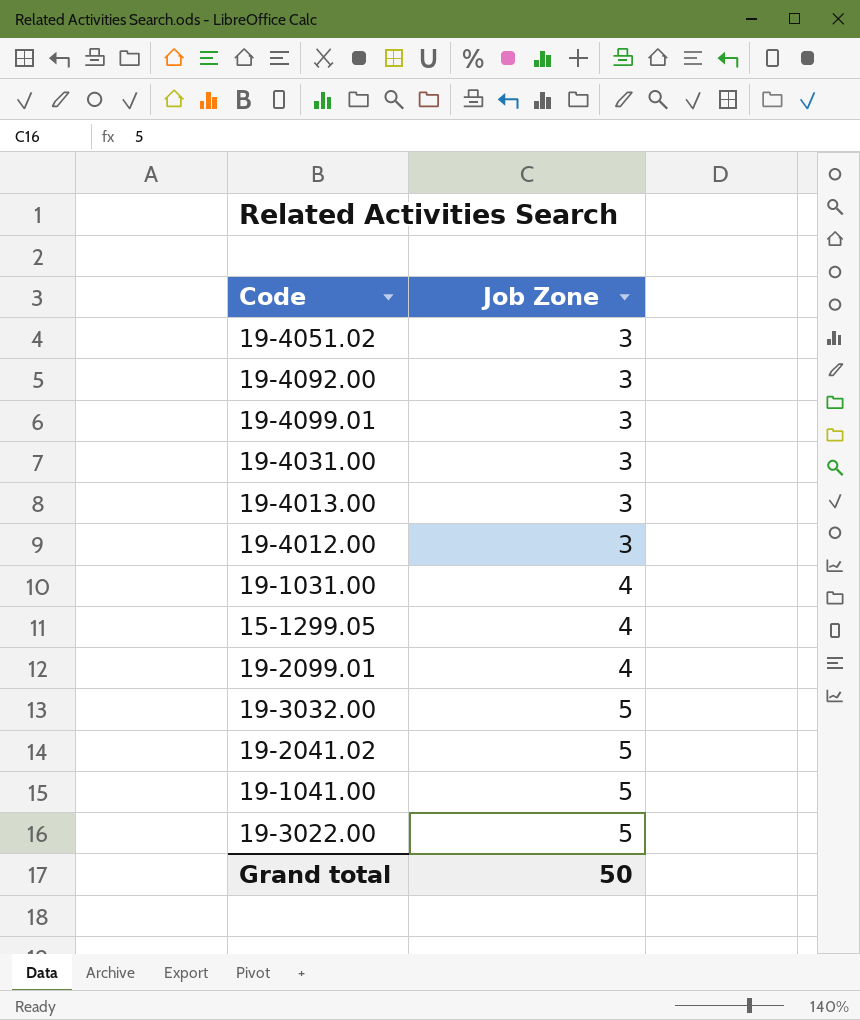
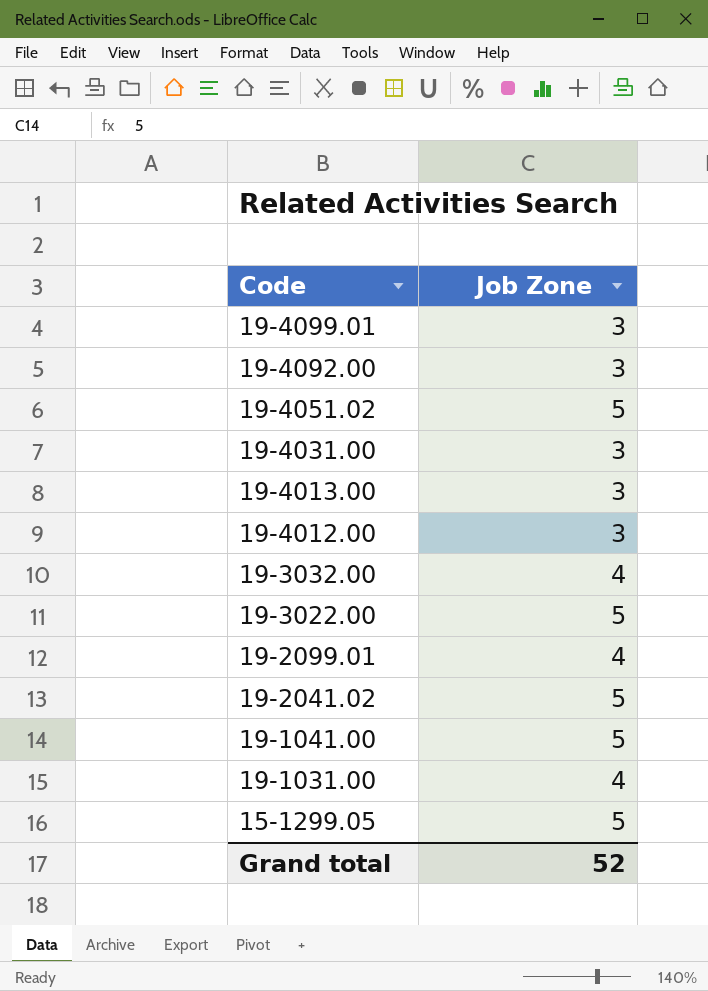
row order: Job Zone ascending -> Code descending
19-4051.02 | Job Zone: 3 -> 5
19-3032.00 | Job Zone: 5 -> 4
15-1299.05 | Job Zone: 4 -> 5
Grand total | Job Zone: 50 -> 52

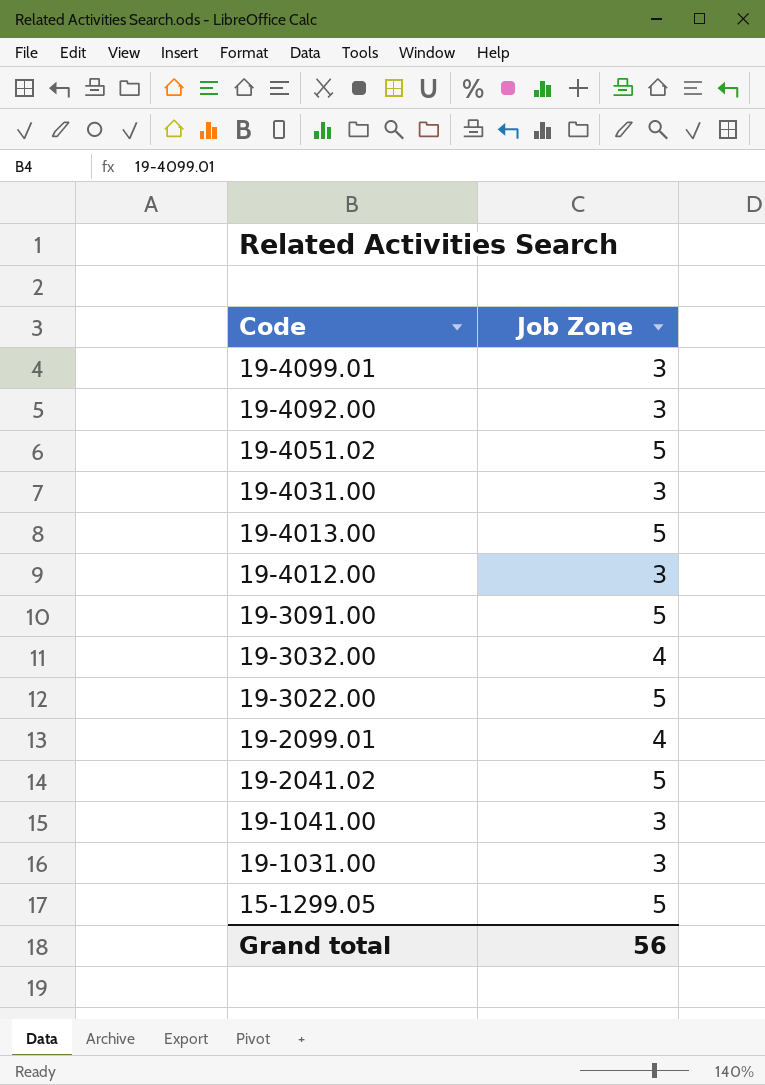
19-4013.00 | Job Zone: 3 -> 5
row 19-3091.00: none -> 5
19-1041.00 | Job Zone: 5 -> 3
19-1031.00 | Job Zone: 4 -> 3
Grand total | Job Zone: 52 -> 56

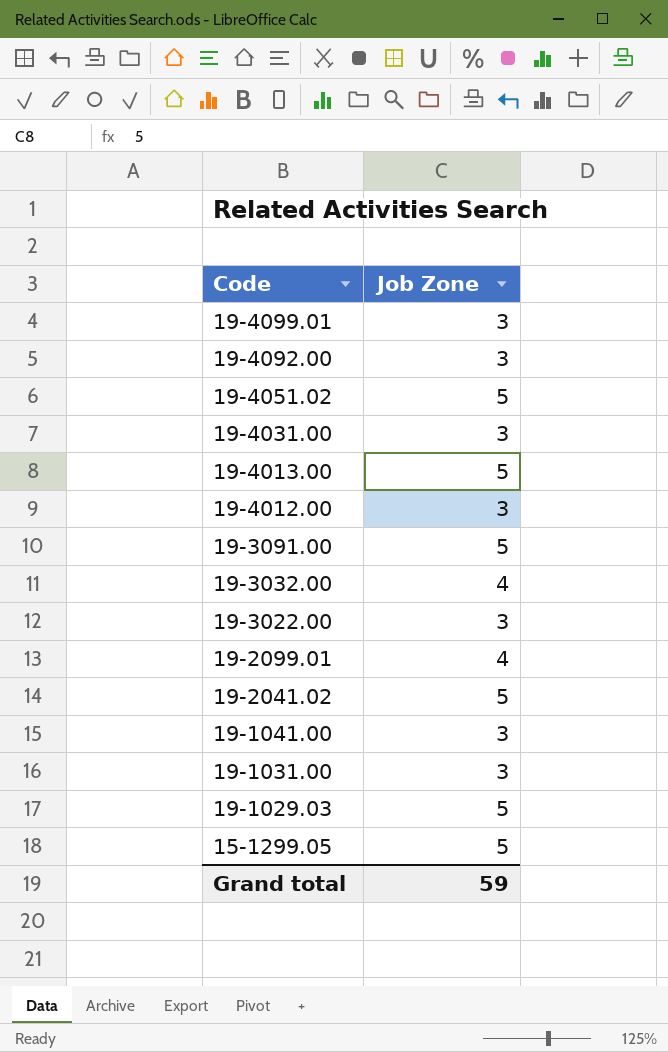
19-3022.00 | Job Zone: 5 -> 3
row 19-1029.03: none -> 5
Grand total | Job Zone: 56 -> 59

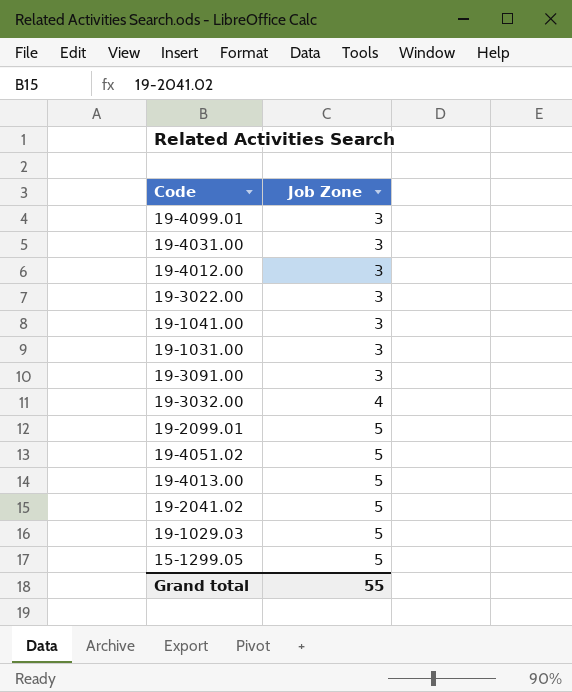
row order: Code descending -> Job Zone ascending
row 19-4092.00: 3 -> none
19-3091.00 | Job Zone: 5 -> 3
19-2099.01 | Job Zone: 4 -> 5
Grand total | Job Zone: 59 -> 55

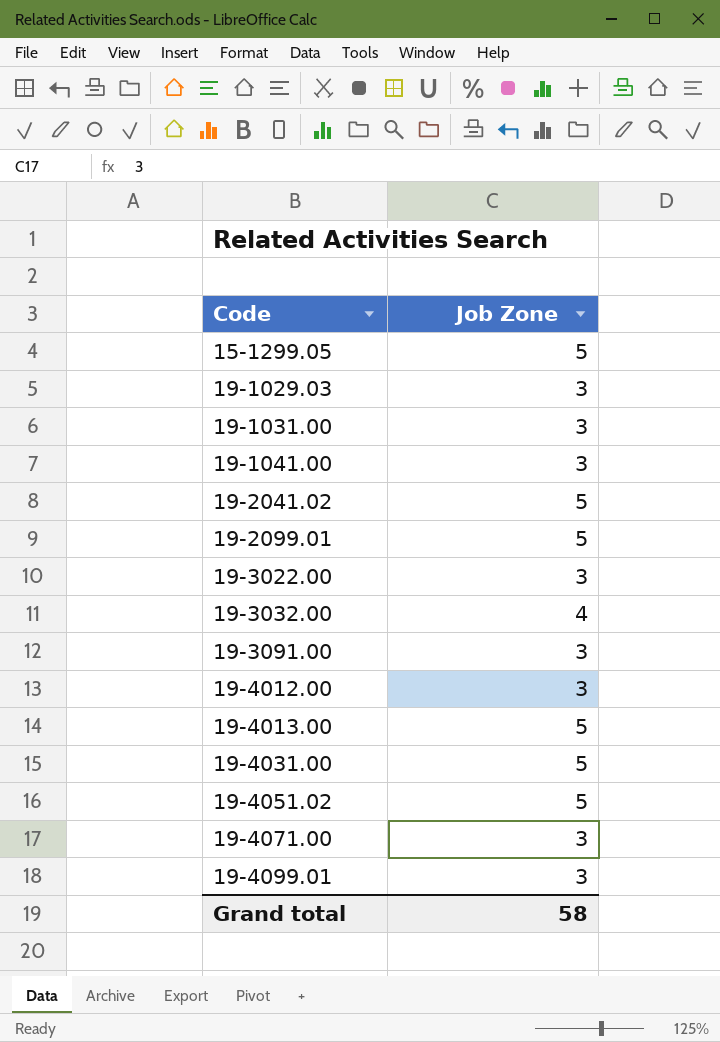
row order: Job Zone ascending -> Code ascending
19-1029.03 | Job Zone: 5 -> 3
19-4031.00 | Job Zone: 3 -> 5
row 19-4071.00: none -> 3
Grand total | Job Zone: 55 -> 58

